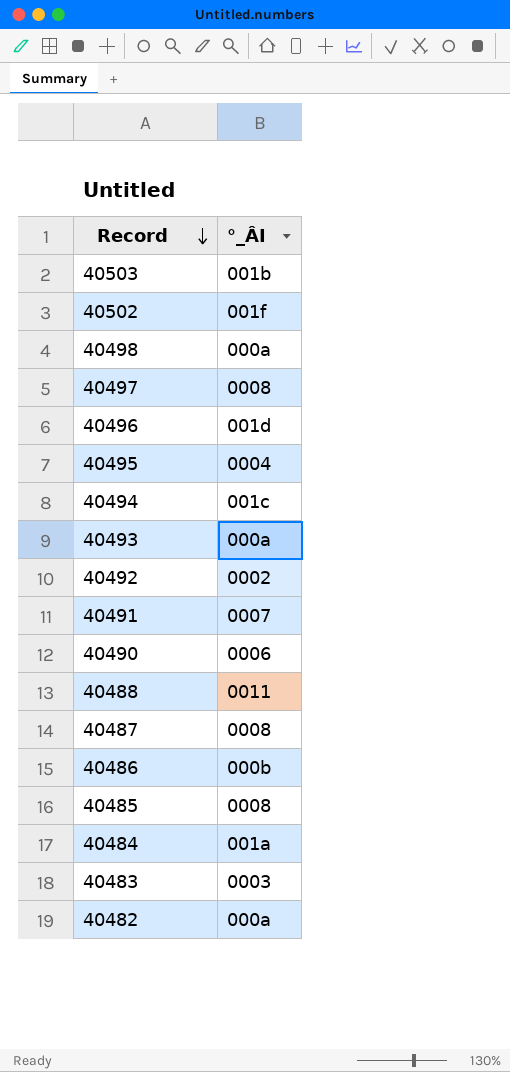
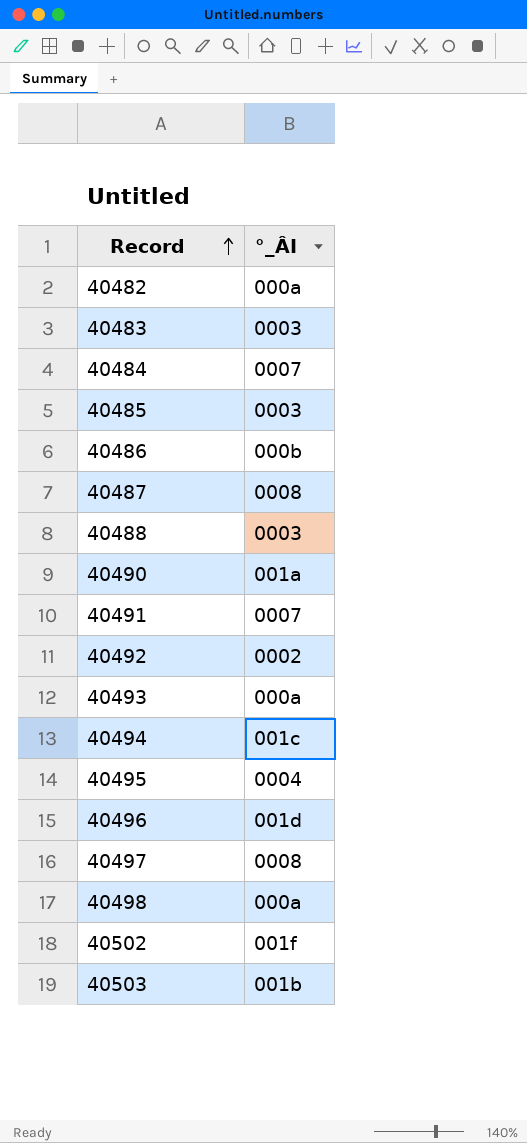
row order: Record descending -> Record ascending
40484 | °_ÂI: 001a -> 0007
40485 | °_ÂI: 0008 -> 0003
40488 | °_ÂI: 0011 -> 0003
40490 | °_ÂI: 0006 -> 001a

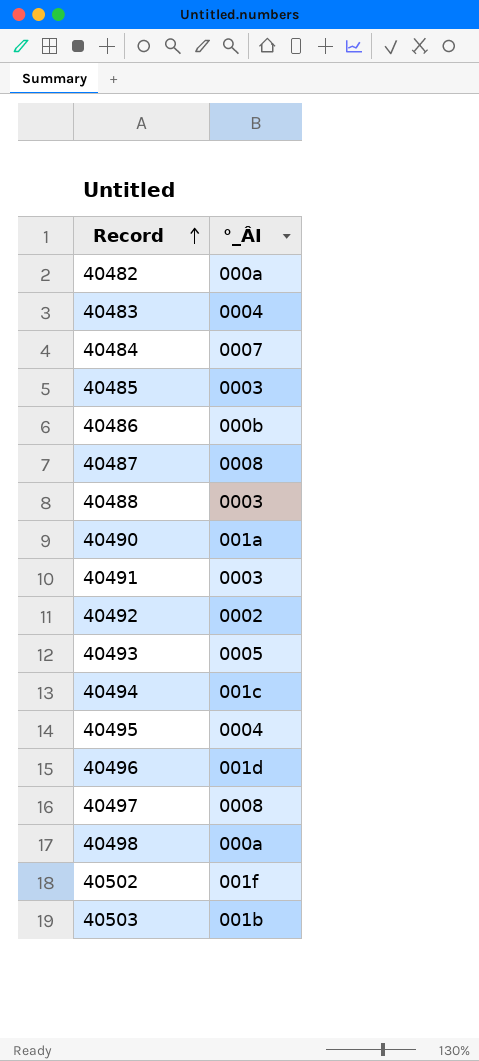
40483 | °_ÂI: 0003 -> 0004
40491 | °_ÂI: 0007 -> 0003
40493 | °_ÂI: 000a -> 0005

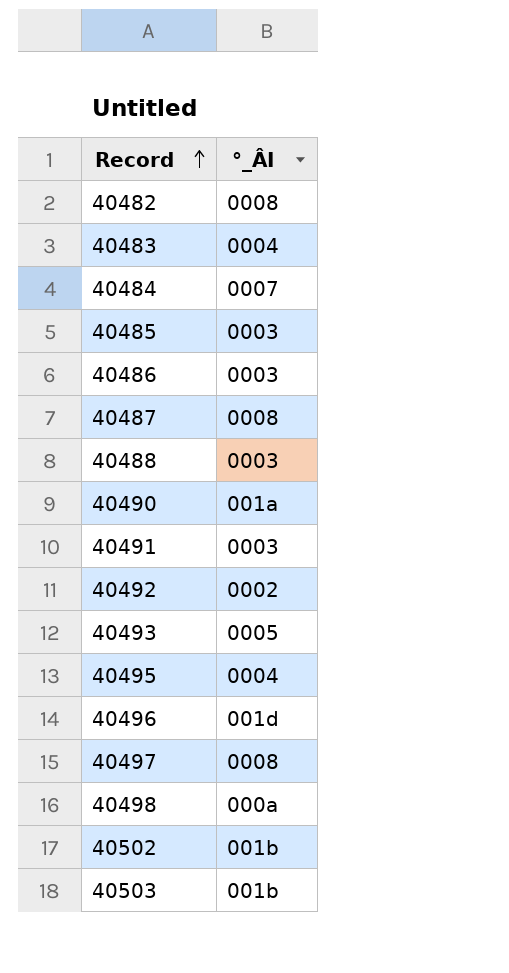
row 40494: 001c -> none
40482 | °_ÂI: 000a -> 0008
40486 | °_ÂI: 000b -> 0003
40502 | °_ÂI: 001f -> 001b

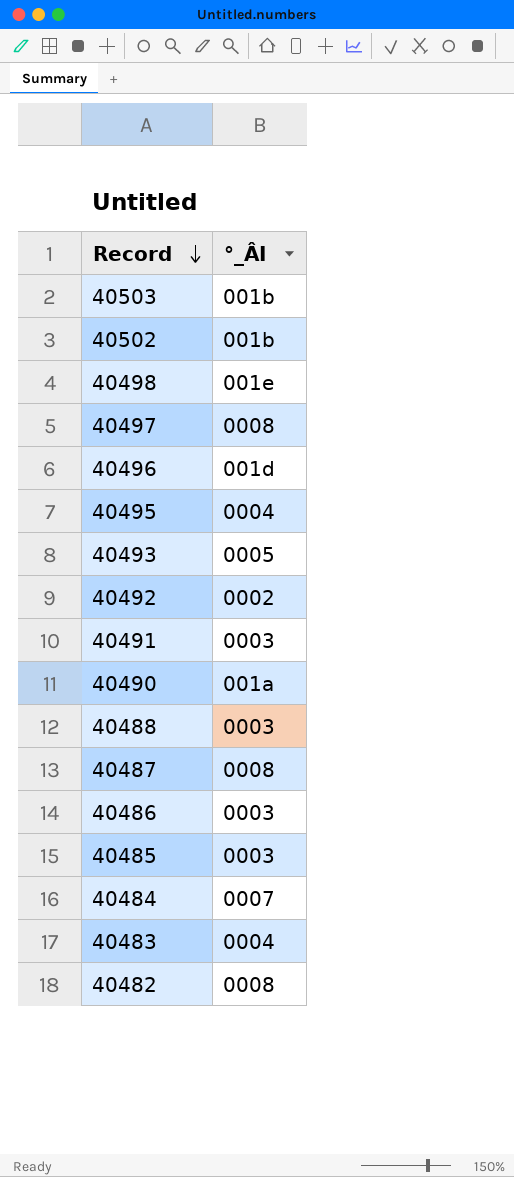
row order: Record ascending -> Record descending
40498 | °_ÂI: 000a -> 001e

